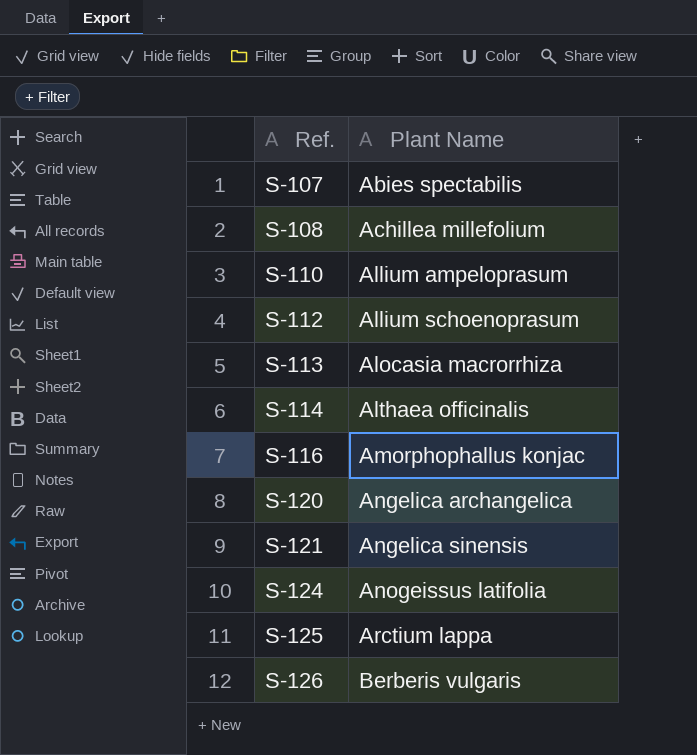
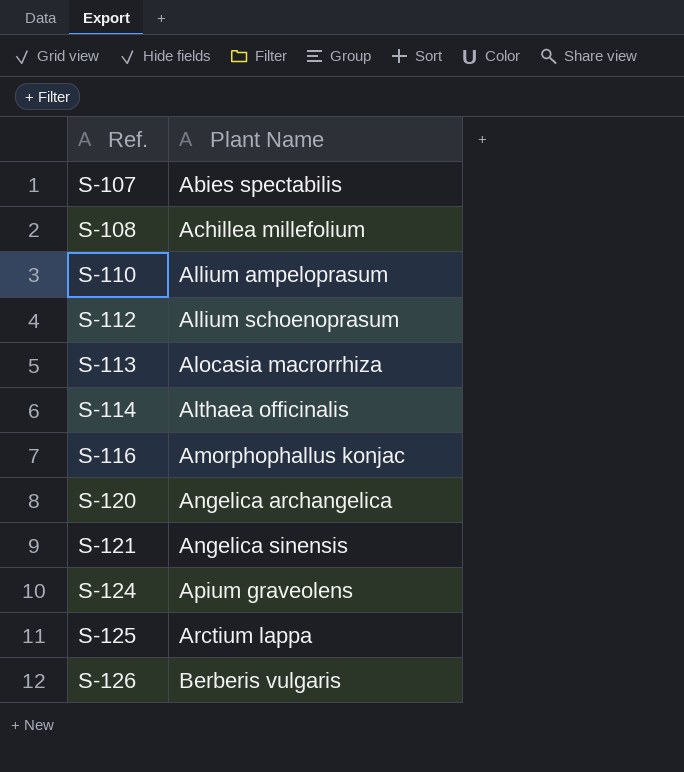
S-124 | Plant Name: Anogeissus latifolia -> Apium graveolens

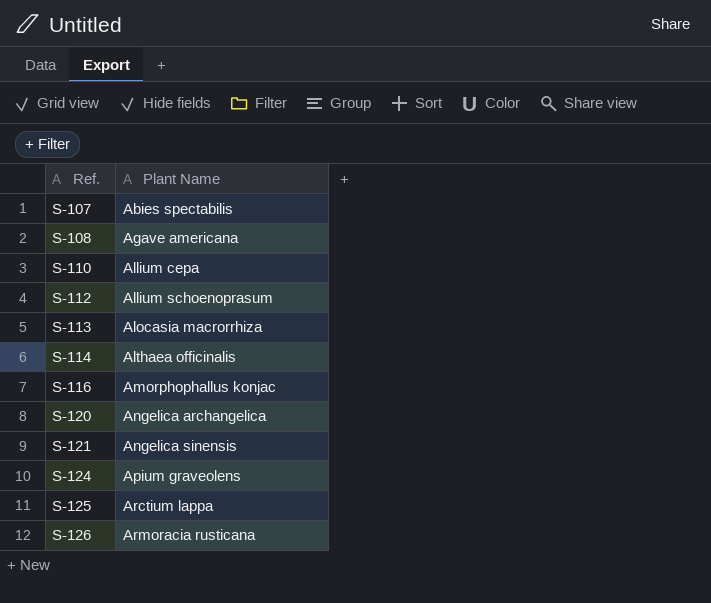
S-108 | Plant Name: Achillea millefolium -> Agave americana
S-110 | Plant Name: Allium ampeloprasum -> Allium cepa
S-126 | Plant Name: Berberis vulgaris -> Armoracia rusticana

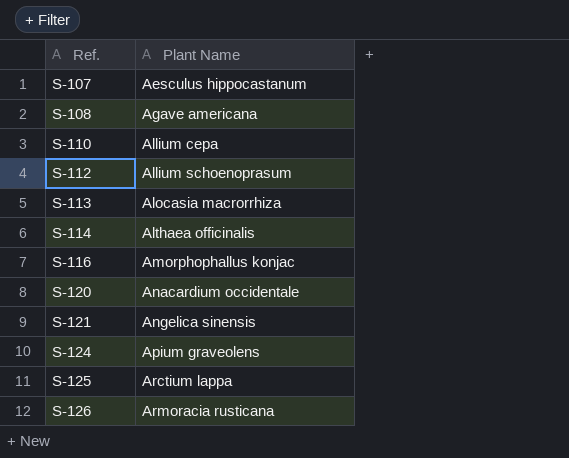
S-107 | Plant Name: Abies spectabilis -> Aesculus hippocastanum
S-120 | Plant Name: Angelica archangelica -> Anacardium occidentale

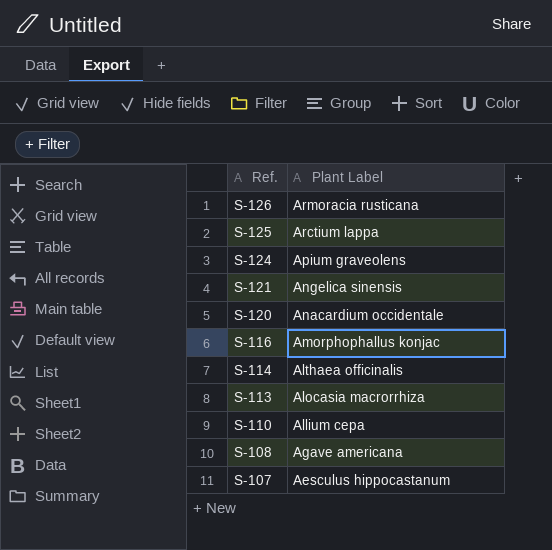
row order: Ref. ascending -> Ref. descending
column name: Plant Name -> Plant Label
row S-112: Allium schoenoprasum -> none

